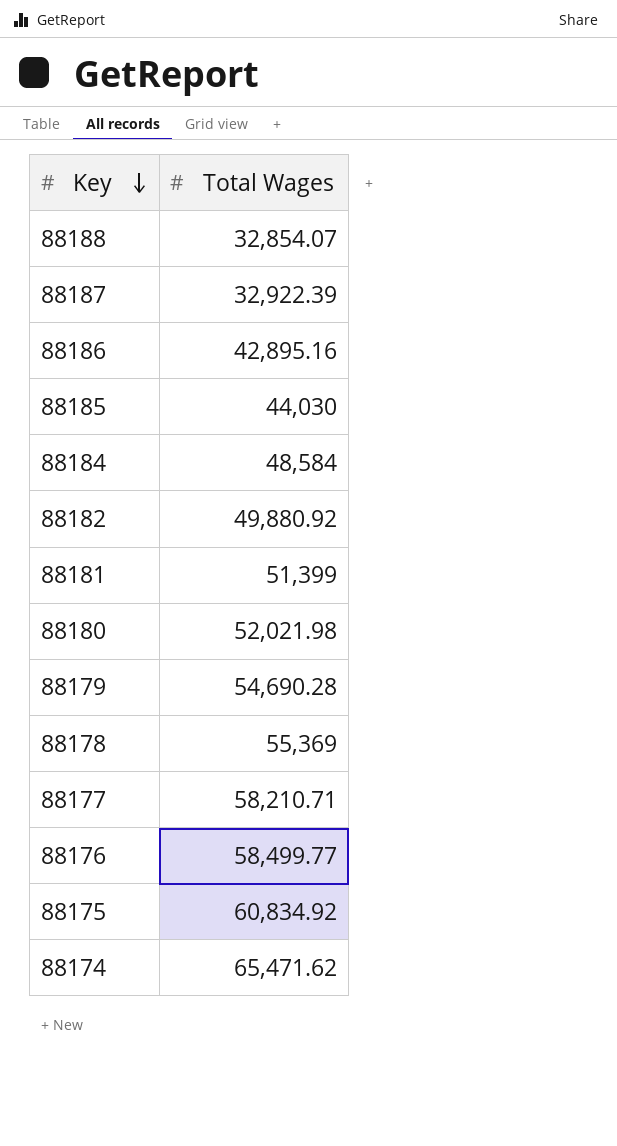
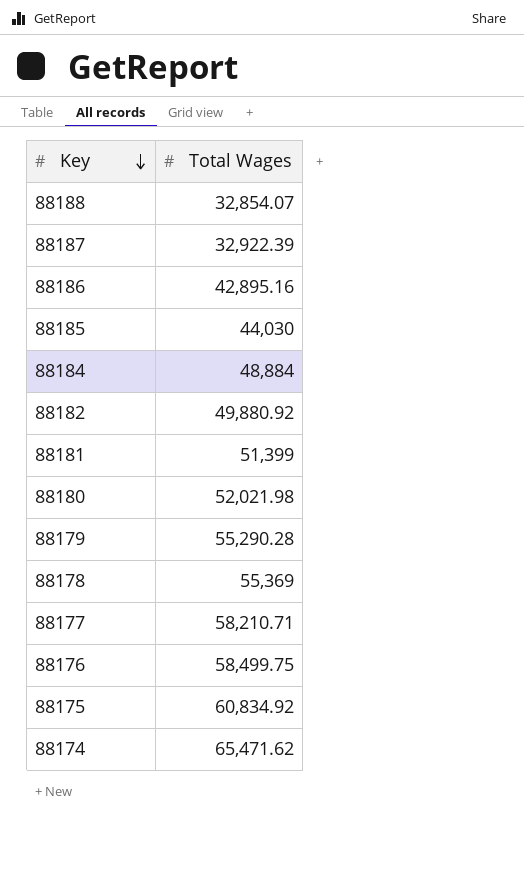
88184 | Total Wages: 48,584 -> 48,884
88179 | Total Wages: 54,690.28 -> 55,290.28
88176 | Total Wages: 58,499.77 -> 58,499.75

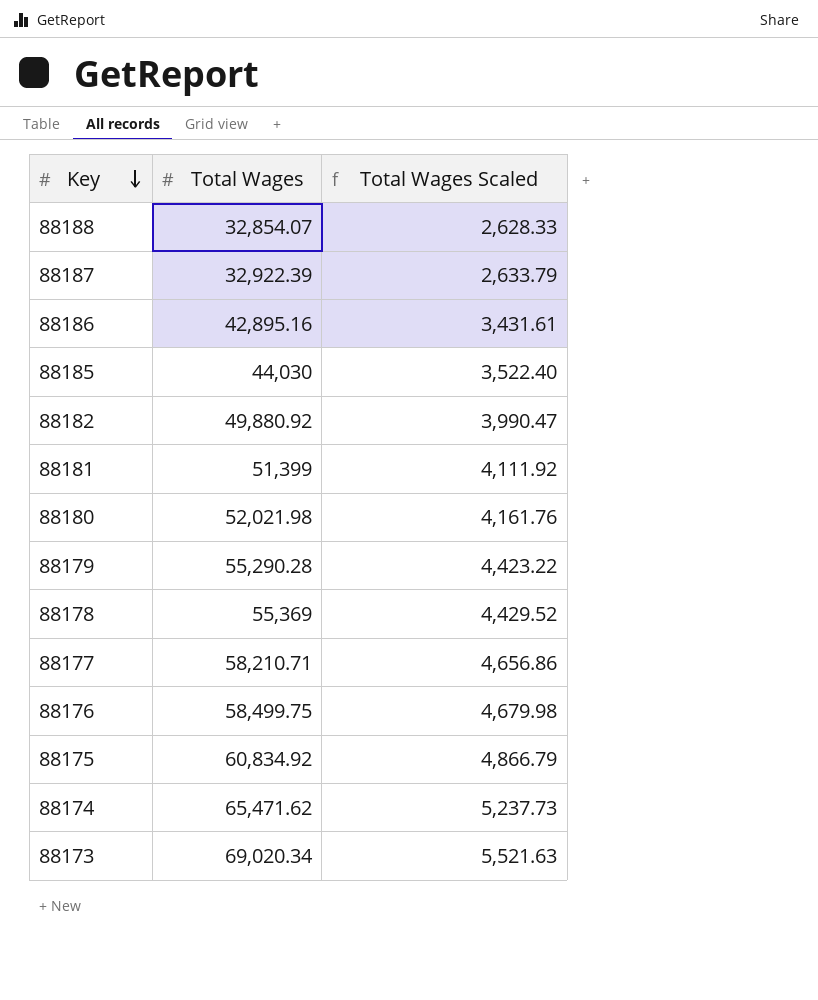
column Total Wages Scaled | formula: none -> [Total Wages] * 0.08
row 88184: 48,884 -> none
row 88173: none -> 69,020.34 | 5,521.63

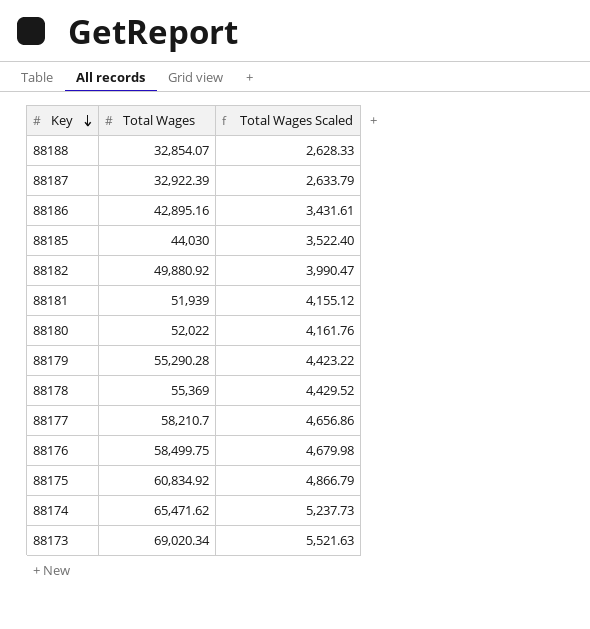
88181 | Total Wages: 51,399 -> 51,939
88181 | Total Wages Scaled: 4,111.92 -> 4,155.12
88180 | Total Wages: 52,021.98 -> 52,022
88177 | Total Wages: 58,210.71 -> 58,210.7

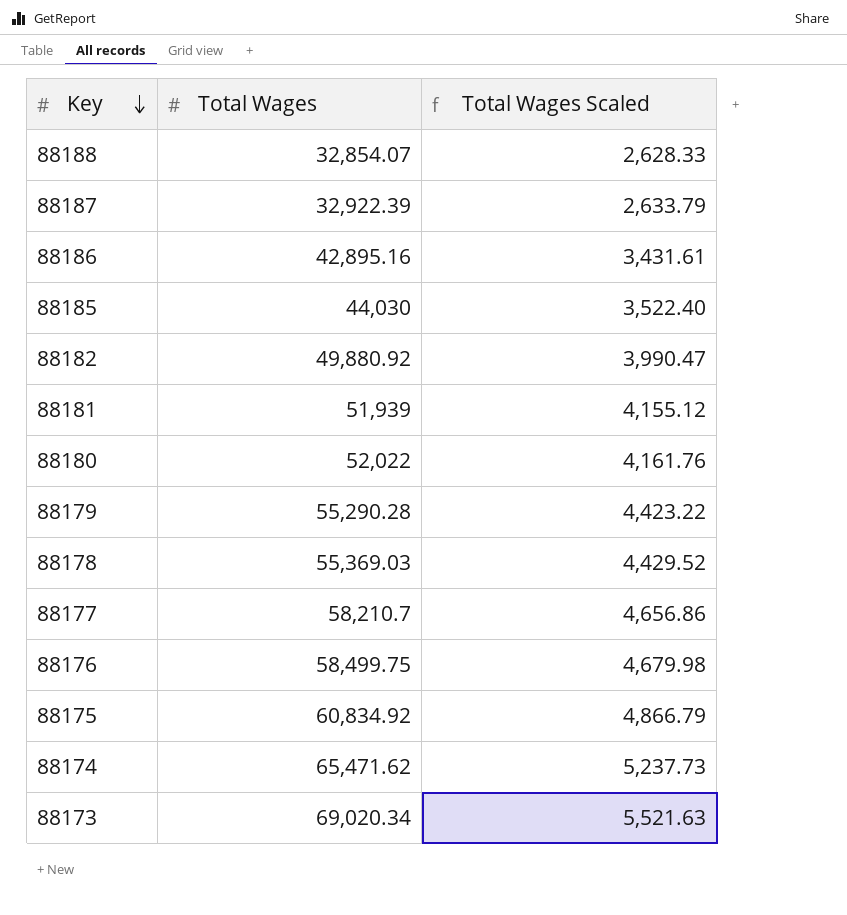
88178 | Total Wages: 55,369 -> 55,369.03

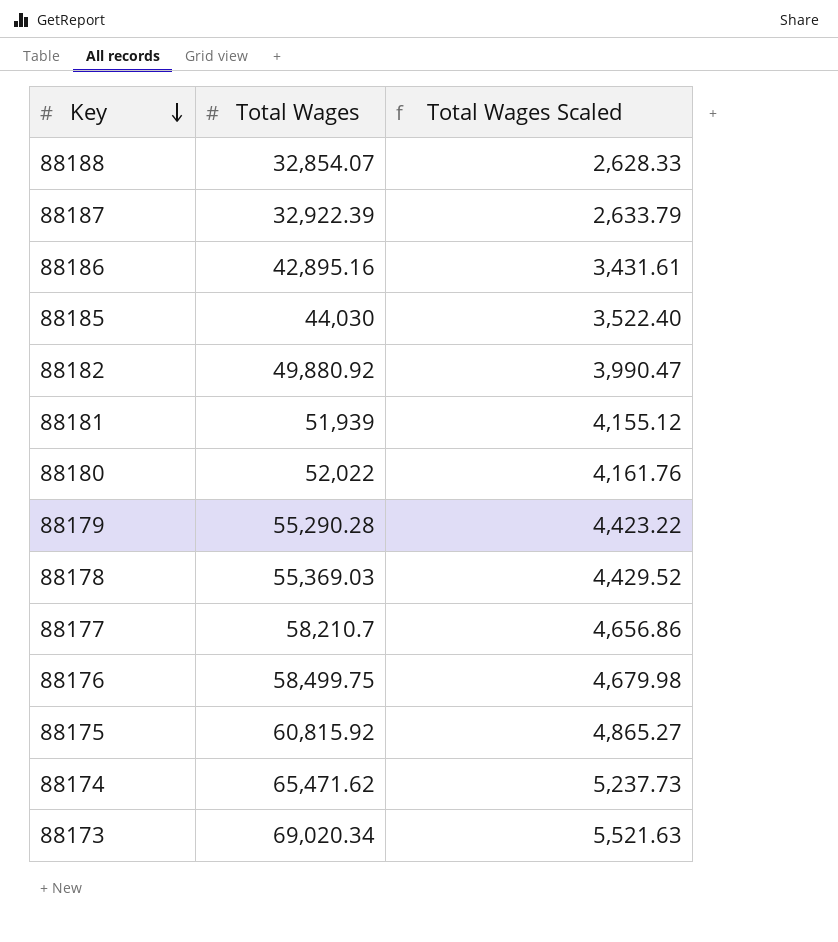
88175 | Total Wages: 60,834.92 -> 60,815.92
88175 | Total Wages Scaled: 4,866.79 -> 4,865.27

